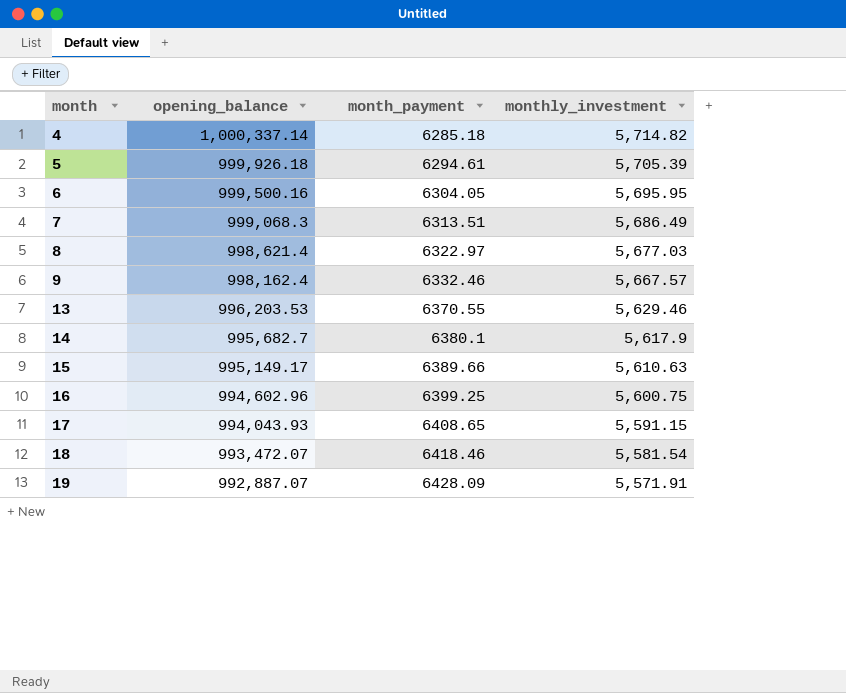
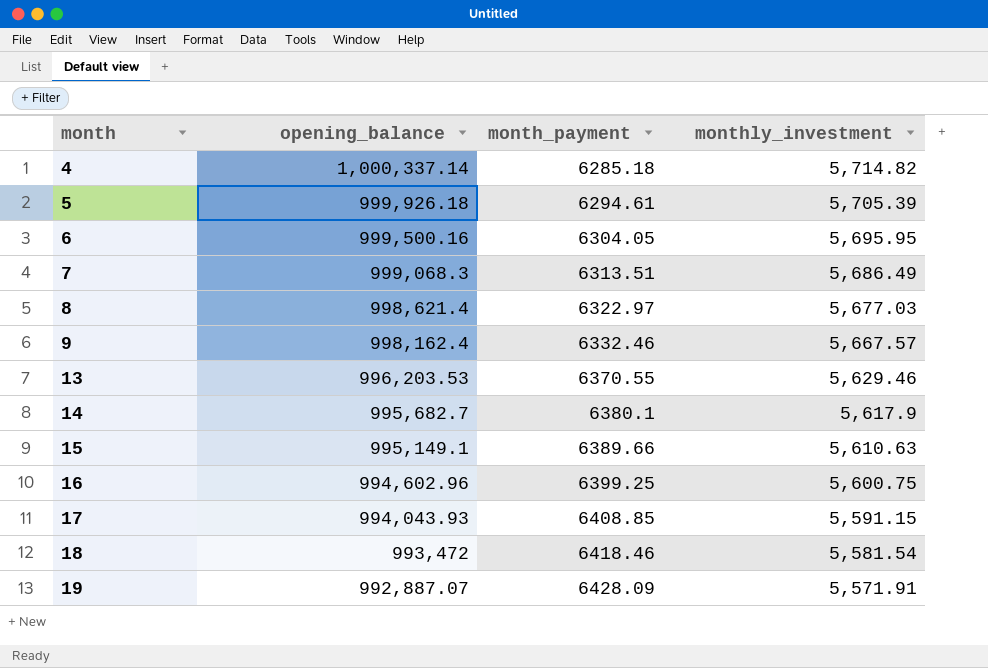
15 | opening_balance: 995,149.17 -> 995,149.1
17 | month_payment: 6408.65 -> 6408.85
18 | opening_balance: 993,472.07 -> 993,472

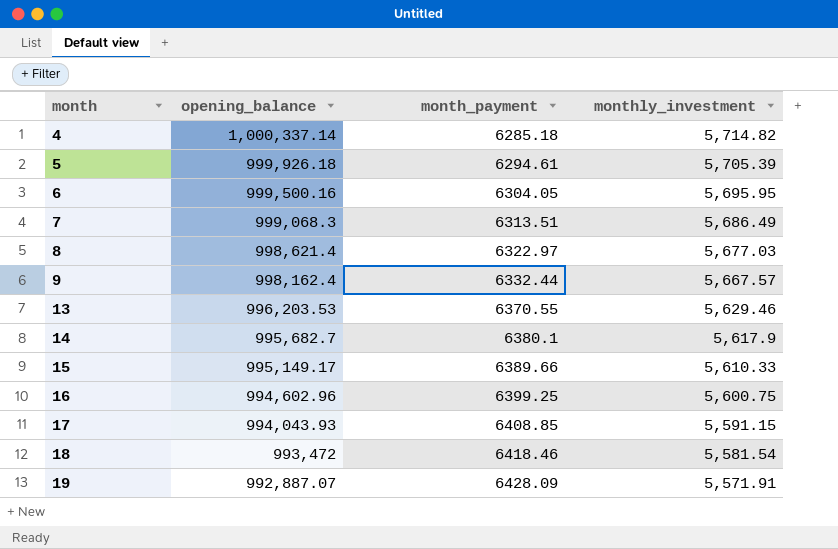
9 | month_payment: 6332.46 -> 6332.44
15 | opening_balance: 995,149.1 -> 995,149.17
15 | monthly_investment: 5,610.63 -> 5,610.33

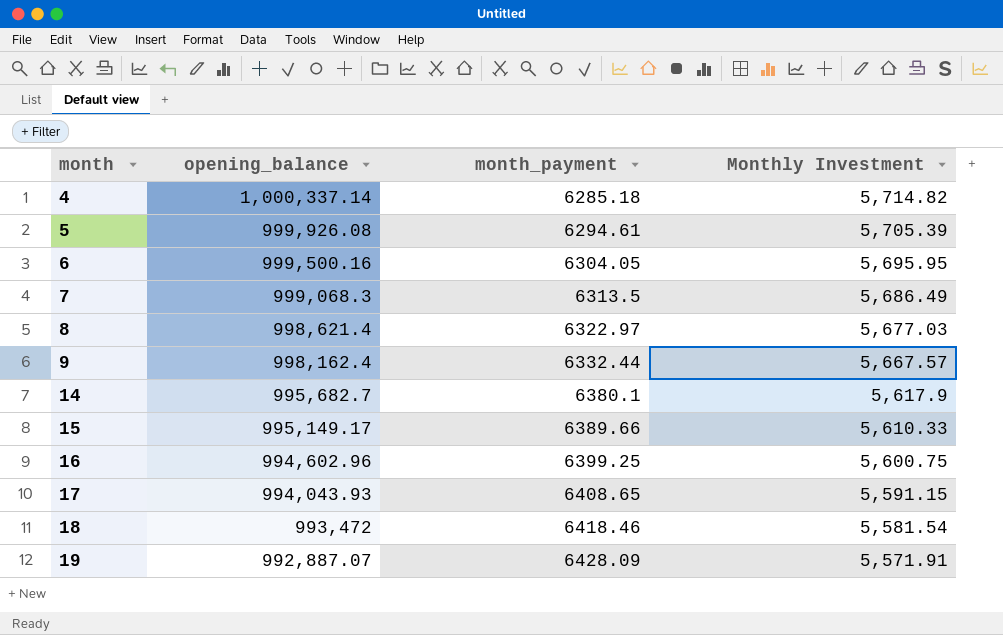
column name: monthly_investment -> Monthly Investment
row 13: 996,203.53 | 6370.55 | 5,629.46 -> none
5 | opening_balance: 999,926.18 -> 999,926.08
7 | month_payment: 6313.51 -> 6313.5
17 | month_payment: 6408.85 -> 6408.65

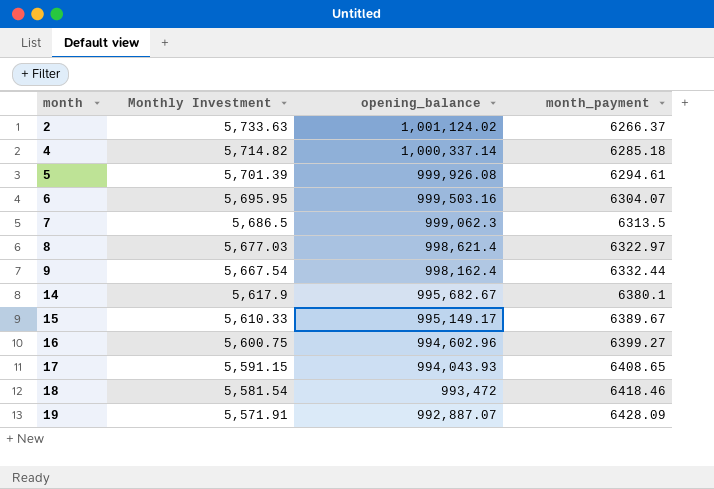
column Monthly Investment | position: 4 -> 2
row 2: none -> 5,733.63 | 1,001,124.02 | 6266.37
5 | Monthly Investment: 5,705.39 -> 5,701.39
6 | opening_balance: 999,500.16 -> 999,503.16
6 | month_payment: 6304.05 -> 6304.07
7 | Monthly Investment: 5,686.49 -> 5,686.5
7 | opening_balance: 999,068.3 -> 999,062.3
9 | Monthly Investment: 5,667.57 -> 5,667.54
14 | opening_balance: 995,682.7 -> 995,682.67
15 | month_payment: 6389.66 -> 6389.67
16 | month_payment: 6399.25 -> 6399.27

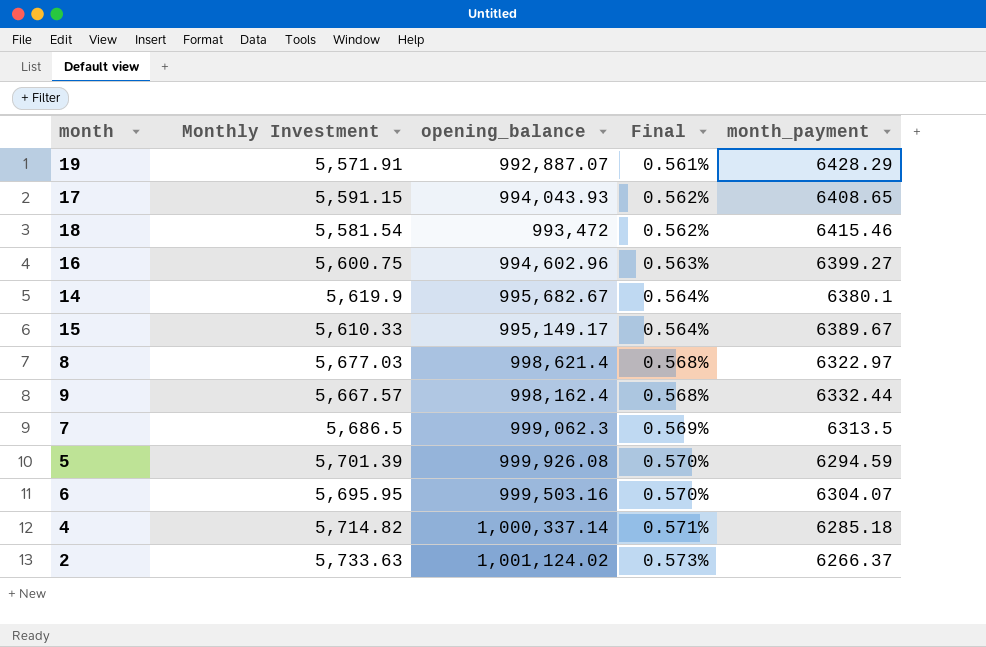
row order: month ascending -> Final ascending
column Final | formula: none -> [Monthly Investment] / [opening_balance]
19 | month_payment: 6428.09 -> 6428.29
18 | month_payment: 6418.46 -> 6415.46
14 | Monthly Investment: 5,617.9 -> 5,619.9
9 | Monthly Investment: 5,667.54 -> 5,667.57
5 | month_payment: 6294.61 -> 6294.59

